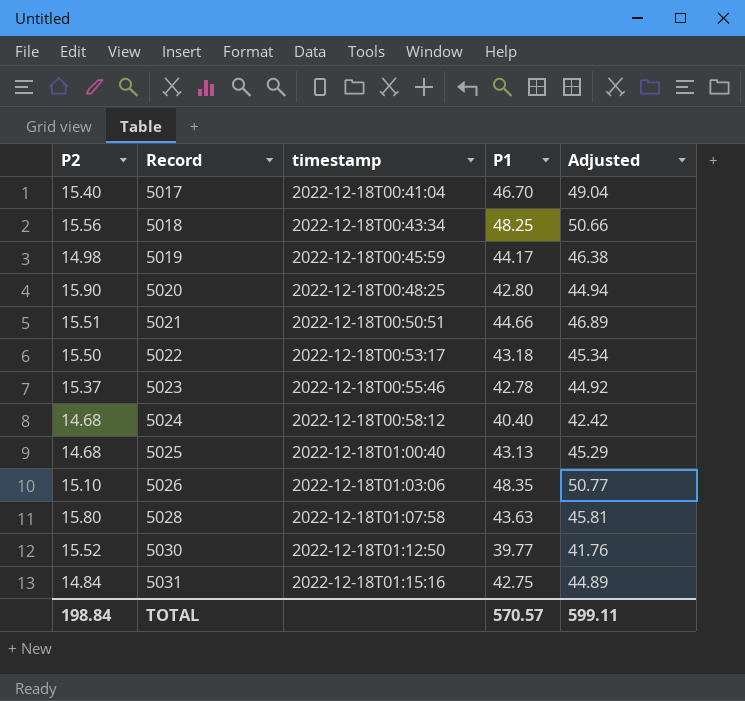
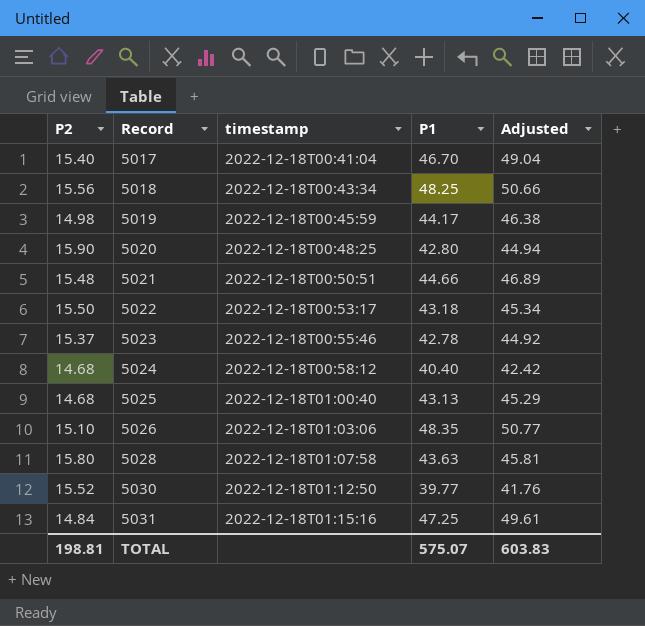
5021 | P2: 15.51 -> 15.48
5031 | P1: 42.75 -> 47.25
5031 | Adjusted: 44.89 -> 49.61
TOTAL | P2: 198.84 -> 198.81
TOTAL | P1: 570.57 -> 575.07
TOTAL | Adjusted: 599.11 -> 603.83

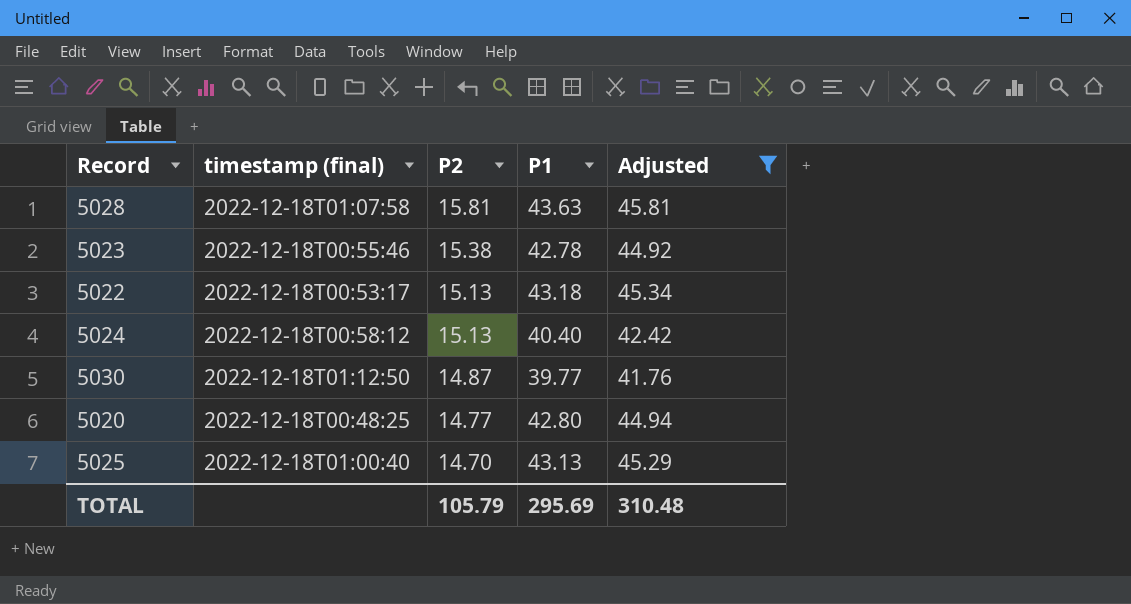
filter: none -> Adjusted <= 45.81
row order: Record ascending -> P2 descending
column name: timestamp -> timestamp (final)
column P2 | position: 1 -> 3
5028 | P2: 15.80 -> 15.81
5023 | P2: 15.37 -> 15.38
5022 | P2: 15.50 -> 15.13
5024 | P2: 14.68 -> 15.13
5030 | P2: 15.52 -> 14.87
5020 | P2: 15.90 -> 14.77
5025 | P2: 14.68 -> 14.70
TOTAL | P2: 198.81 -> 105.79
TOTAL | P1: 575.07 -> 295.69
TOTAL | Adjusted: 603.83 -> 310.48

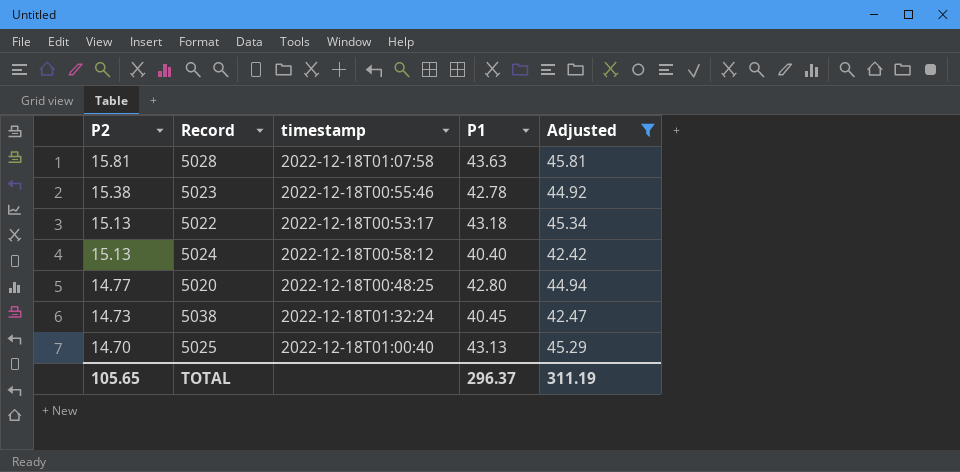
column P2 | position: 3 -> 1
column name: timestamp (final) -> timestamp
row 5030: 2022-12-18T01:12:50 | 14.87 | 39.77 | 41.76 -> none
row 5038: none -> 14.73 | 2022-12-18T01:32:24 | 40.45 | 42.47
TOTAL | P2: 105.79 -> 105.65
TOTAL | P1: 295.69 -> 296.37
TOTAL | Adjusted: 310.48 -> 311.19

